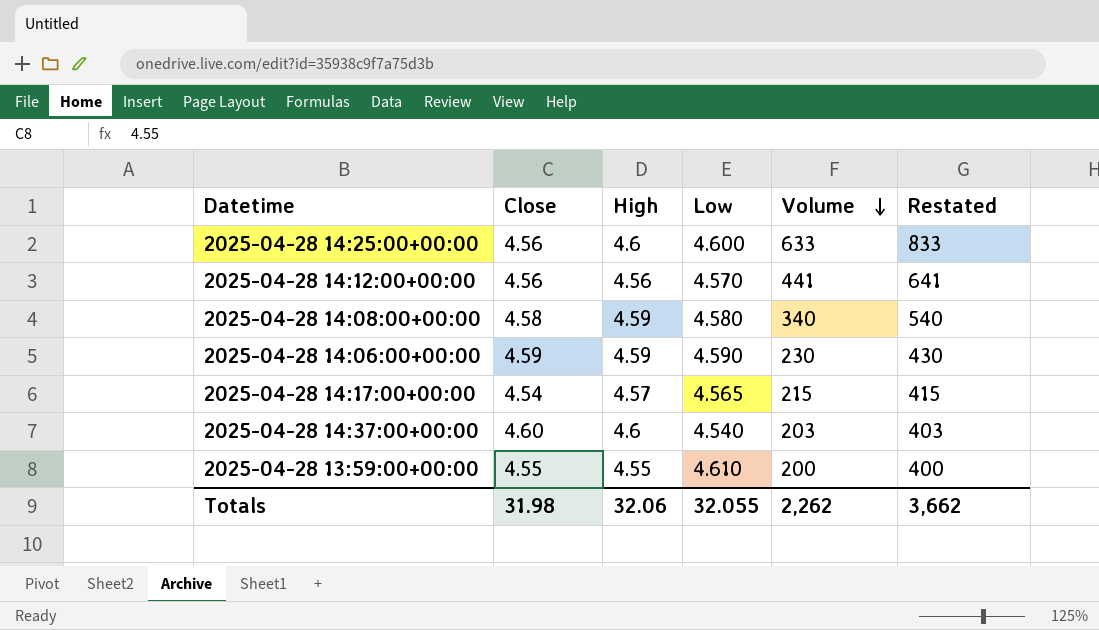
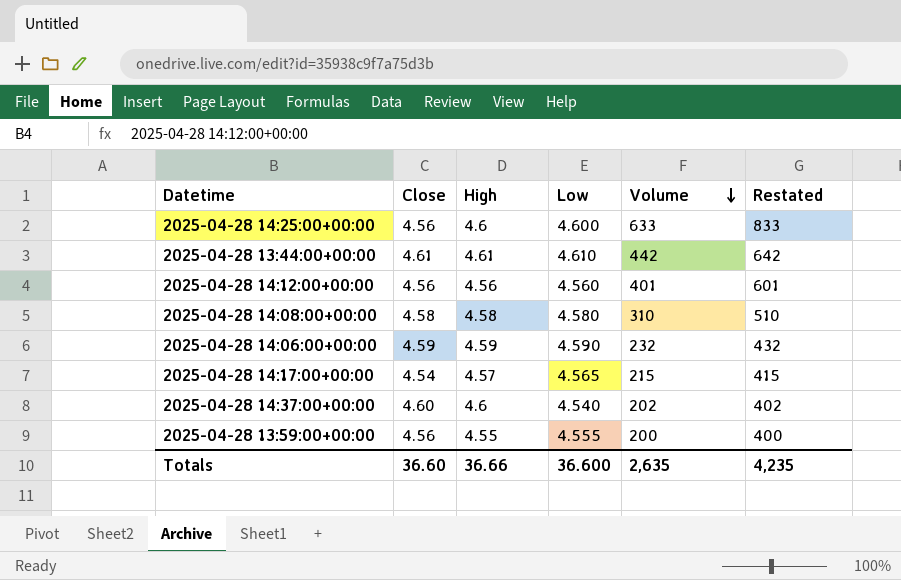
row 2025-04-28 13:44:00+00:00: none -> 4.61 | 4.61 | 4.610 | 442 | 642
2025-04-28 14:12:00+00:00 | Low: 4.570 -> 4.560
2025-04-28 14:12:00+00:00 | Volume: 441 -> 401
2025-04-28 14:12:00+00:00 | Restated: 641 -> 601
2025-04-28 14:08:00+00:00 | High: 4.59 -> 4.58
2025-04-28 14:08:00+00:00 | Volume: 340 -> 310
2025-04-28 14:08:00+00:00 | Restated: 540 -> 510
2025-04-28 14:06:00+00:00 | Volume: 230 -> 232
2025-04-28 14:06:00+00:00 | Restated: 430 -> 432
2025-04-28 14:37:00+00:00 | Volume: 203 -> 202
2025-04-28 14:37:00+00:00 | Restated: 403 -> 402
2025-04-28 13:59:00+00:00 | Close: 4.55 -> 4.56
2025-04-28 13:59:00+00:00 | Low: 4.610 -> 4.555
Totals | Close: 31.98 -> 36.60
Totals | High: 32.06 -> 36.66
Totals | Low: 32.055 -> 36.600
Totals | Volume: 2,262 -> 2,635
Totals | Restated: 3,662 -> 4,235

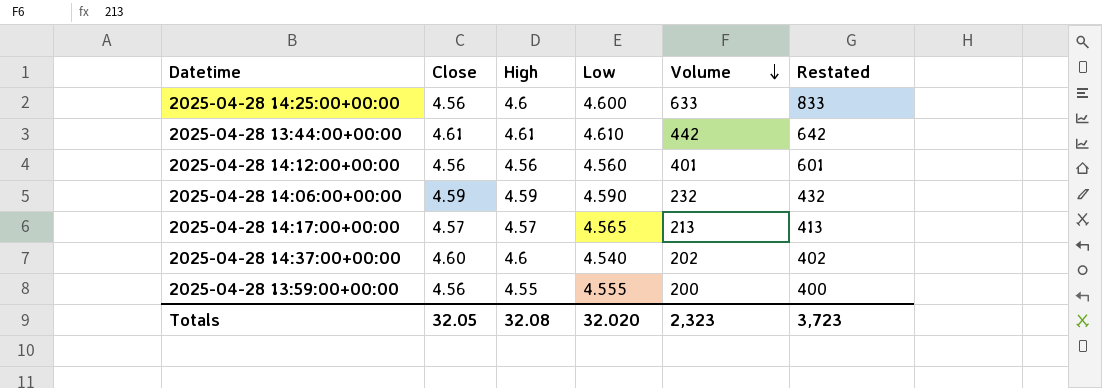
row 2025-04-28 14:08:00+00:00: 4.58 | 4.58 | 4.580 | 310 | 510 -> none
2025-04-28 14:17:00+00:00 | Close: 4.54 -> 4.57
2025-04-28 14:17:00+00:00 | Volume: 215 -> 213
2025-04-28 14:17:00+00:00 | Restated: 415 -> 413
Totals | Close: 36.60 -> 32.05
Totals | High: 36.66 -> 32.08
Totals | Low: 36.600 -> 32.020
Totals | Volume: 2,635 -> 2,323
Totals | Restated: 4,235 -> 3,723

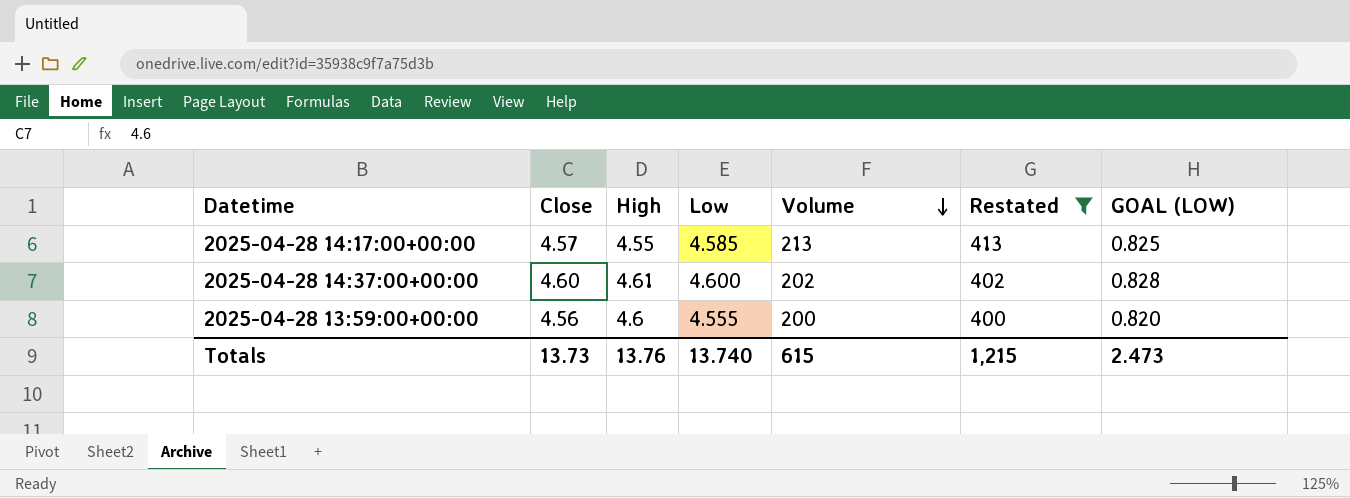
filter: none -> Restated <= 413
column GOAL (LOW) | formula: none -> [Low] * 0.18
2025-04-28 14:17:00+00:00 | High: 4.57 -> 4.55
2025-04-28 14:17:00+00:00 | Low: 4.565 -> 4.585
2025-04-28 14:37:00+00:00 | High: 4.6 -> 4.61
2025-04-28 14:37:00+00:00 | Low: 4.540 -> 4.600
2025-04-28 13:59:00+00:00 | High: 4.55 -> 4.6
Totals | Close: 32.05 -> 13.73
Totals | High: 32.08 -> 13.76
Totals | Low: 32.020 -> 13.740
Totals | Volume: 2,323 -> 615
Totals | Restated: 3,723 -> 1,215

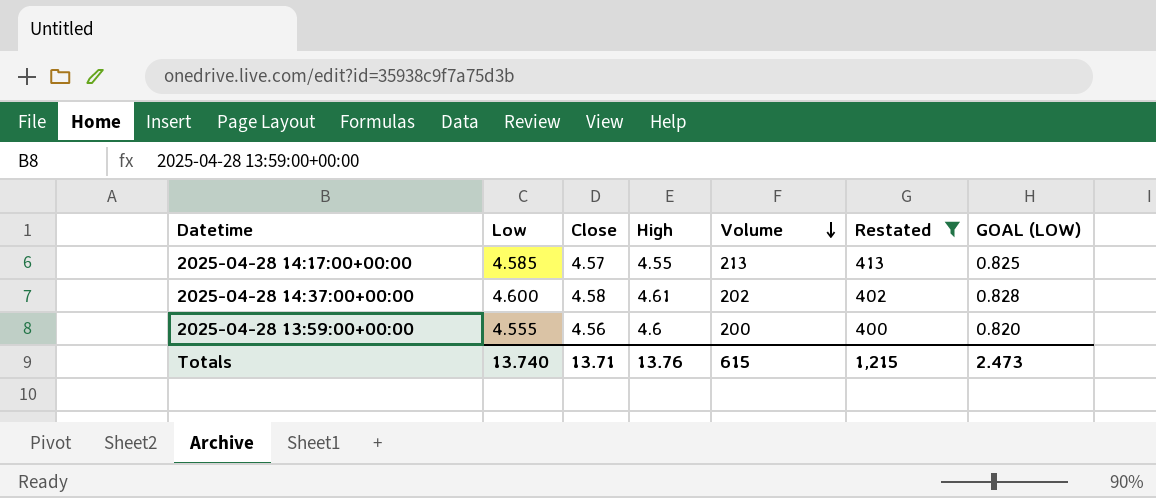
column Low | position: 4 -> 2
2025-04-28 14:37:00+00:00 | Close: 4.60 -> 4.58
Totals | Close: 13.73 -> 13.71

